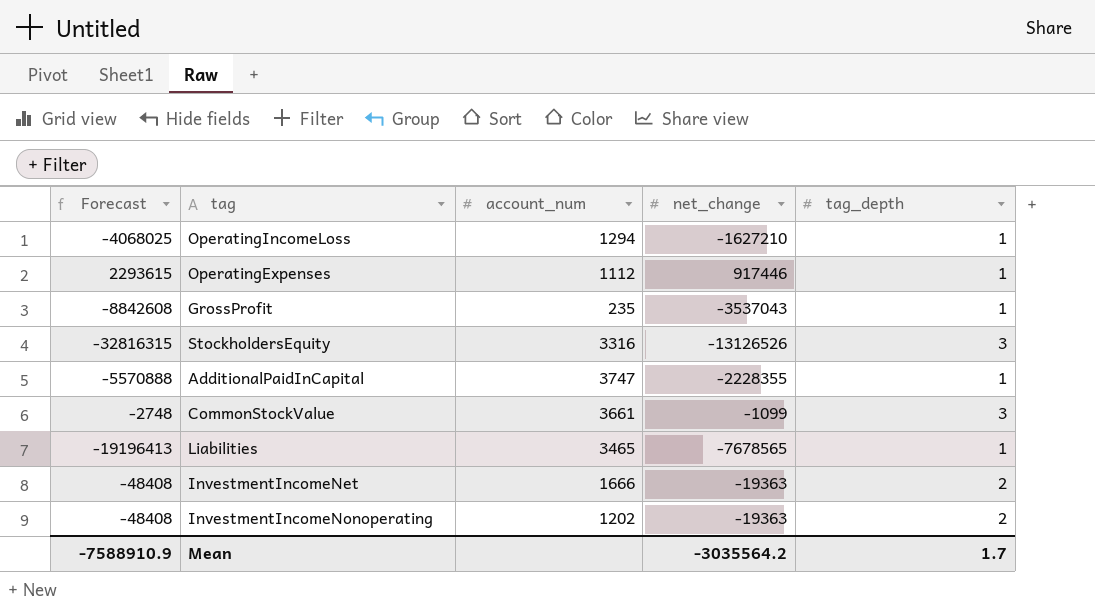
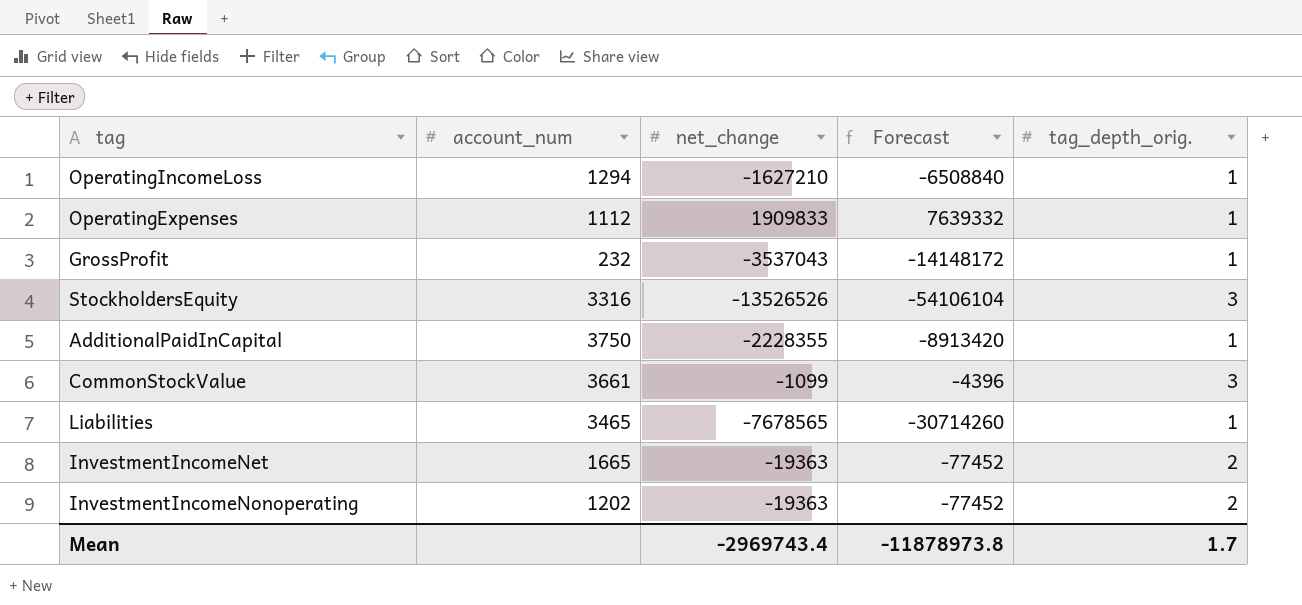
column Forecast | formula: [net_change] * 2.5 -> [net_change] * 4
column Forecast | position: 1 -> 4
column name: tag_depth -> tag_depth_orig.
OperatingExpenses | net_change: 917446 -> 1909833
GrossProfit | account_num: 235 -> 232
StockholdersEquity | net_change: -13126526 -> -13526526
AdditionalPaidInCapital | account_num: 3747 -> 3750
InvestmentIncomeNet | account_num: 1666 -> 1665
Mean | net_change: -3035564.2 -> -2969743.4
Mean | Forecast: -7588910.9 -> -11878973.8

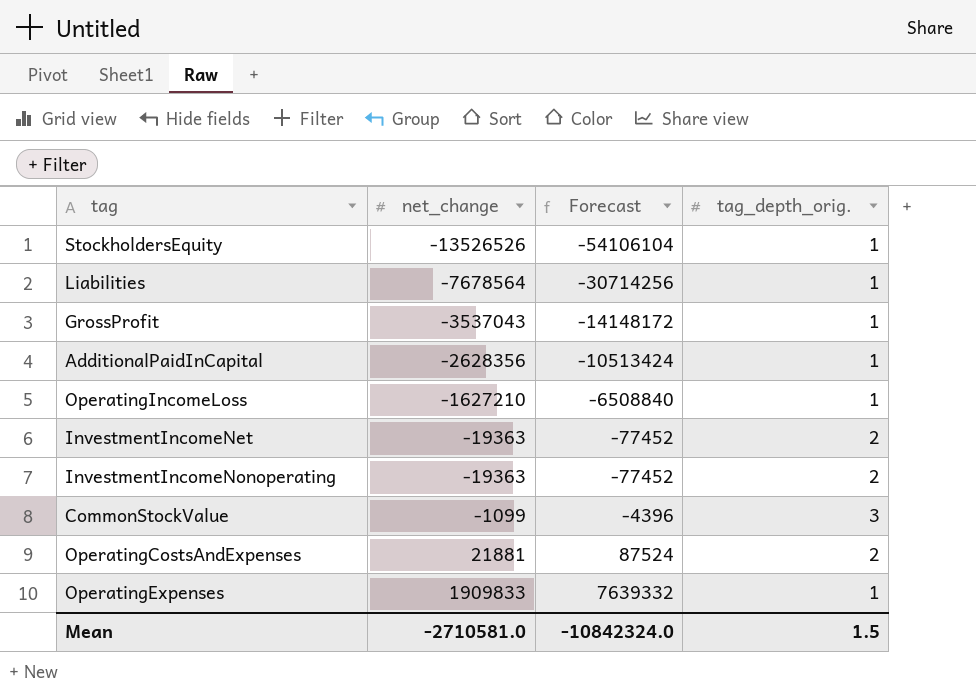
row order: none -> net_change ascending
column account_num | position: 2 -> none
StockholdersEquity | tag_depth_orig.: 3 -> 1
Liabilities | net_change: -7678565 -> -7678564
Liabilities | Forecast: -30714260 -> -30714256
AdditionalPaidInCapital | net_change: -2228355 -> -2628356
AdditionalPaidInCapital | Forecast: -8913420 -> -10513424
row OperatingCostsAndExpenses: none -> 21881 | 87524 | 2
Mean | net_change: -2969743.4 -> -2710581.0
Mean | Forecast: -11878973.8 -> -10842324.0
Mean | tag_depth_orig.: 1.7 -> 1.5

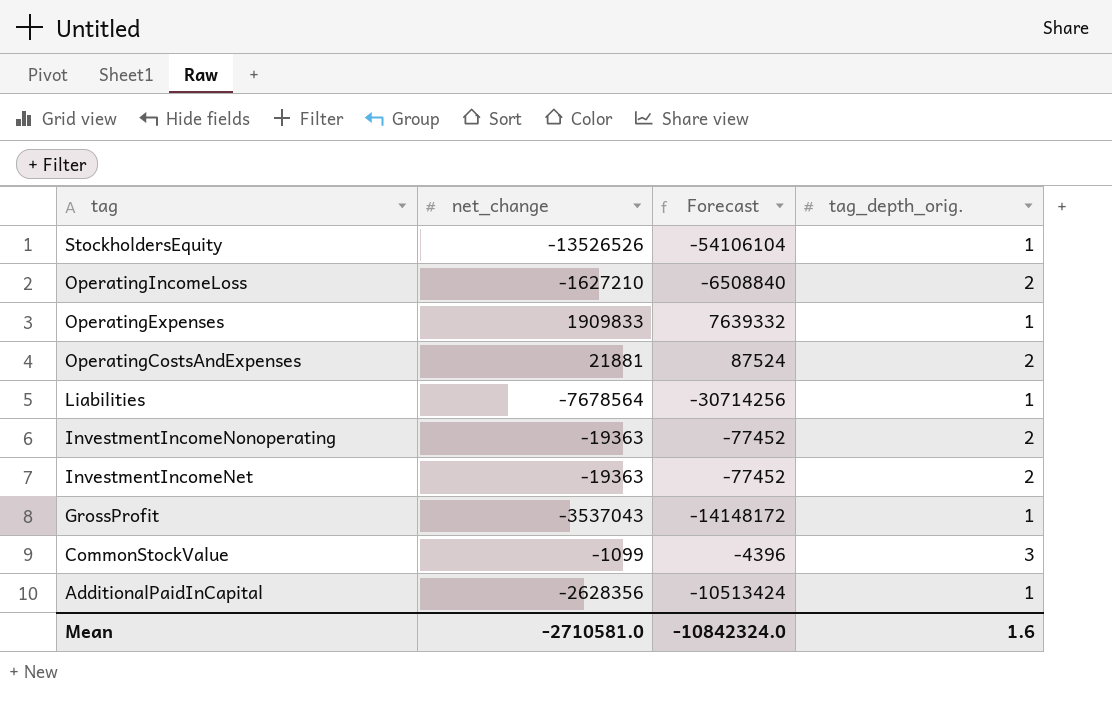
row order: net_change ascending -> tag descending
OperatingIncomeLoss | tag_depth_orig.: 1 -> 2
Mean | tag_depth_orig.: 1.5 -> 1.6

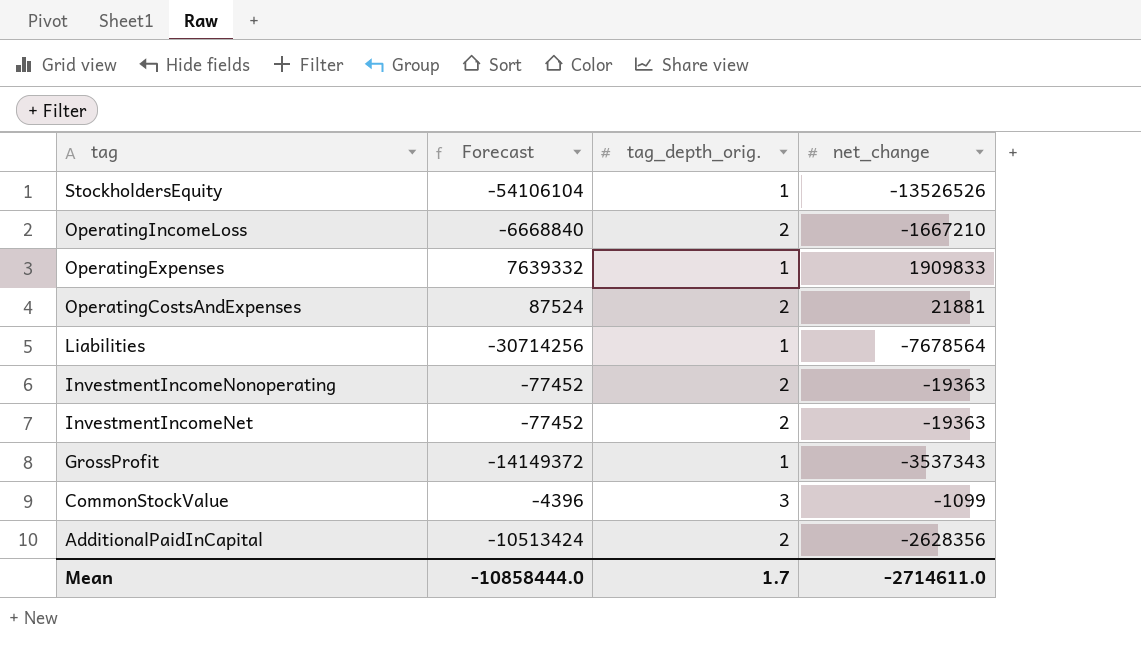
column net_change | position: 2 -> 4
OperatingIncomeLoss | Forecast: -6508840 -> -6668840
OperatingIncomeLoss | net_change: -1627210 -> -1667210
GrossProfit | Forecast: -14148172 -> -14149372
GrossProfit | net_change: -3537043 -> -3537343
AdditionalPaidInCapital | tag_depth_orig.: 1 -> 2
Mean | Forecast: -10842324.0 -> -10858444.0
Mean | tag_depth_orig.: 1.6 -> 1.7
Mean | net_change: -2710581.0 -> -2714611.0

